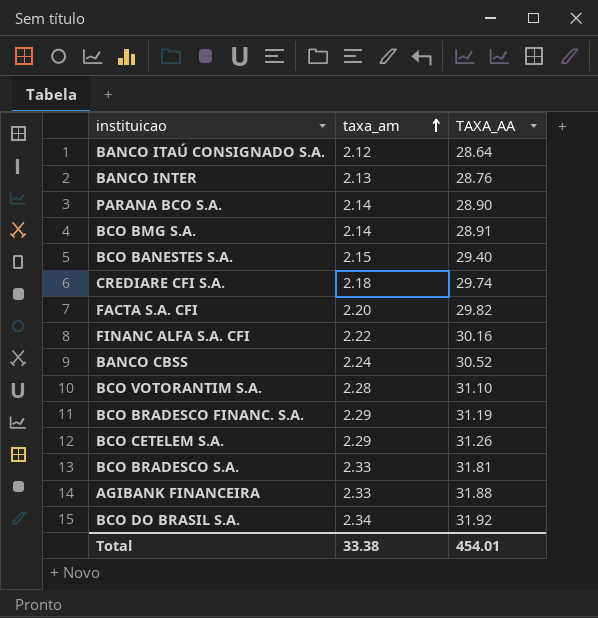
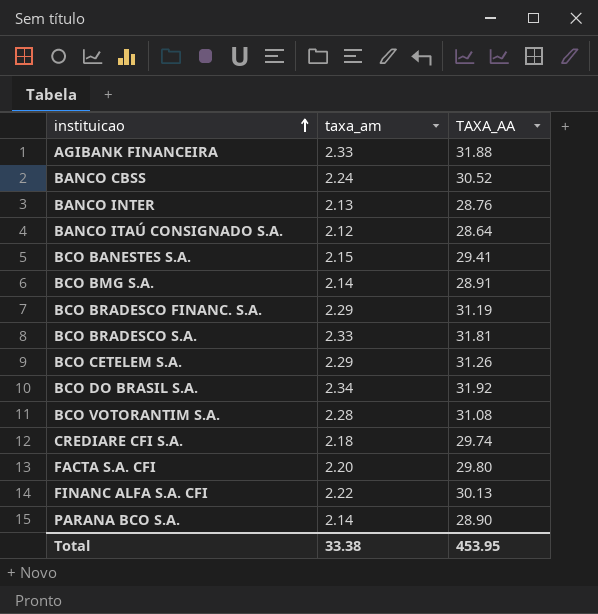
row order: taxa_am ascending -> instituicao ascending
BCO BANESTES S.A. | TAXA_AA: 29.40 -> 29.41
BCO VOTORANTIM S.A. | TAXA_AA: 31.10 -> 31.08
FACTA S.A. CFI | TAXA_AA: 29.82 -> 29.80
FINANC ALFA S.A. CFI | TAXA_AA: 30.16 -> 30.13
Total | TAXA_AA: 454.01 -> 453.95

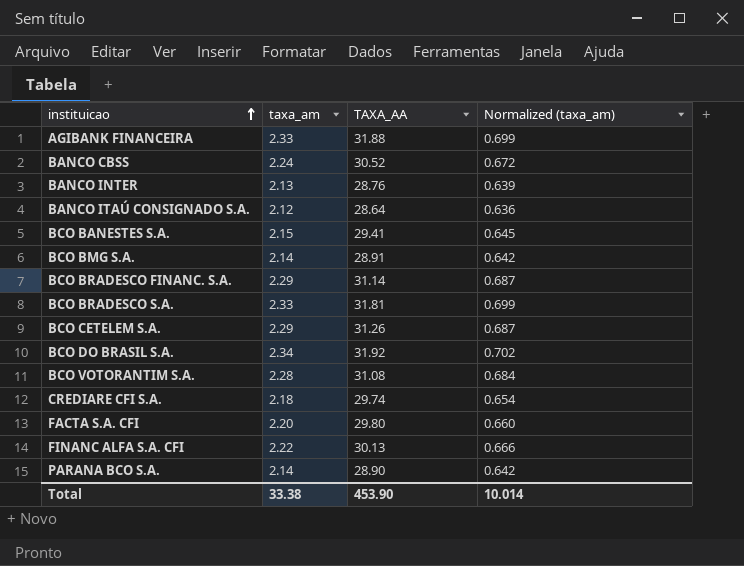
column Normalized (taxa_am) | formula: none -> [taxa_am] * 0.3
BCO BRADESCO FINANC. S.A. | TAXA_AA: 31.19 -> 31.14
Total | TAXA_AA: 453.95 -> 453.90

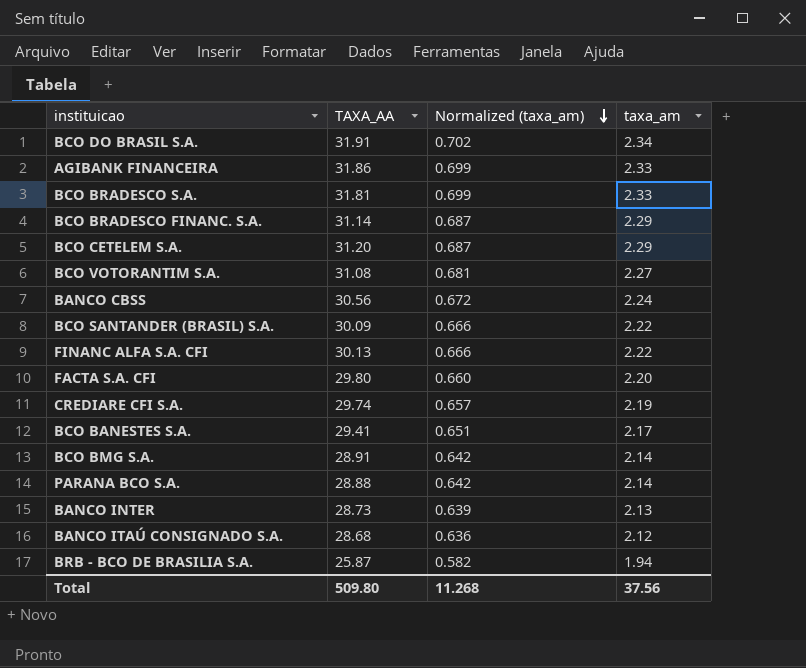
row order: instituicao ascending -> Normalized (taxa_am) descending
column taxa_am | position: 2 -> 4
BCO DO BRASIL S.A. | TAXA_AA: 31.92 -> 31.91
AGIBANK FINANCEIRA | TAXA_AA: 31.88 -> 31.86
BCO CETELEM S.A. | TAXA_AA: 31.26 -> 31.20
BCO VOTORANTIM S.A. | Normalized (taxa_am): 0.684 -> 0.681
BCO VOTORANTIM S.A. | taxa_am: 2.28 -> 2.27
BANCO CBSS | TAXA_AA: 30.52 -> 30.56
row BCO SANTANDER (BRASIL) S.A.: none -> 30.09 | 0.666 | 2.22
CREDIARE CFI S.A. | Normalized (taxa_am): 0.654 -> 0.657
CREDIARE CFI S.A. | taxa_am: 2.18 -> 2.19
BCO BANESTES S.A. | Normalized (taxa_am): 0.645 -> 0.651
BCO BANESTES S.A. | taxa_am: 2.15 -> 2.17
PARANA BCO S.A. | TAXA_AA: 28.90 -> 28.88
BANCO INTER | TAXA_AA: 28.76 -> 28.73
BANCO ITAÚ CONSIGNADO S.A. | TAXA_AA: 28.64 -> 28.68
row BRB - BCO DE BRASILIA S.A.: none -> 25.87 | 0.582 | 1.94
Total | TAXA_AA: 453.90 -> 509.80
Total | Normalized (taxa_am): 10.014 -> 11.268
Total | taxa_am: 33.38 -> 37.56

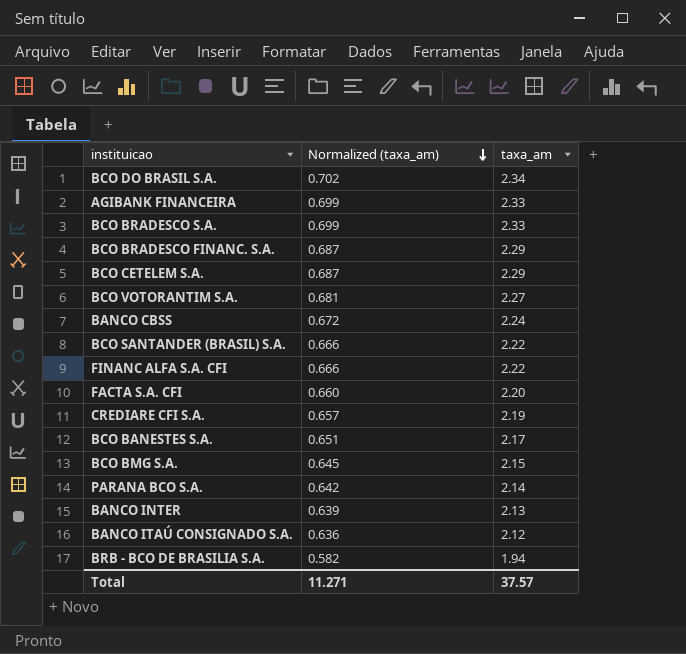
column TAXA_AA | position: 2 -> none
BCO BMG S.A. | Normalized (taxa_am): 0.642 -> 0.645
BCO BMG S.A. | taxa_am: 2.14 -> 2.15
Total | Normalized (taxa_am): 11.268 -> 11.271
Total | taxa_am: 37.56 -> 37.57

